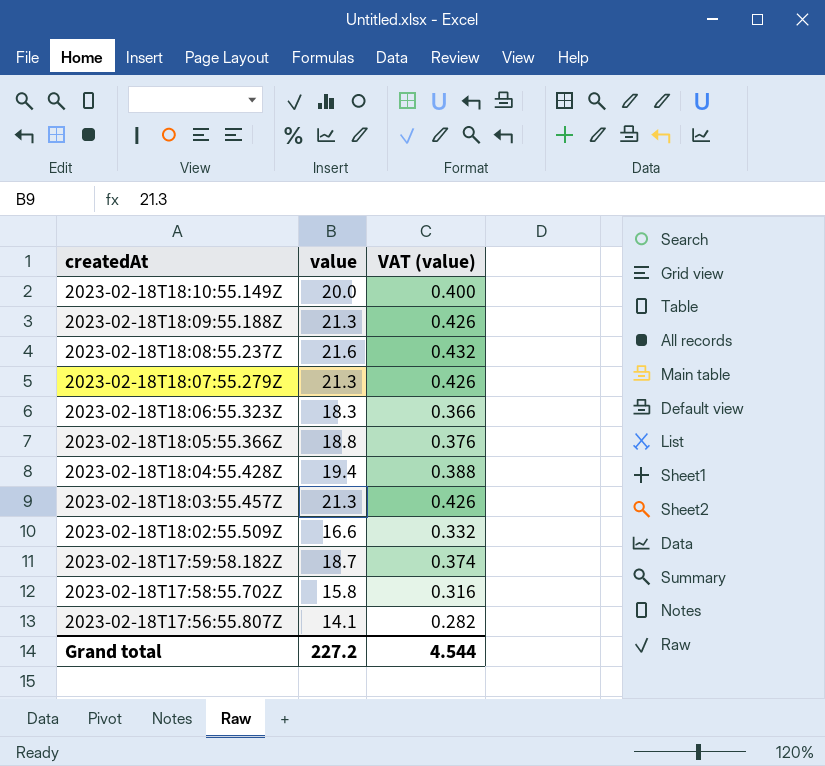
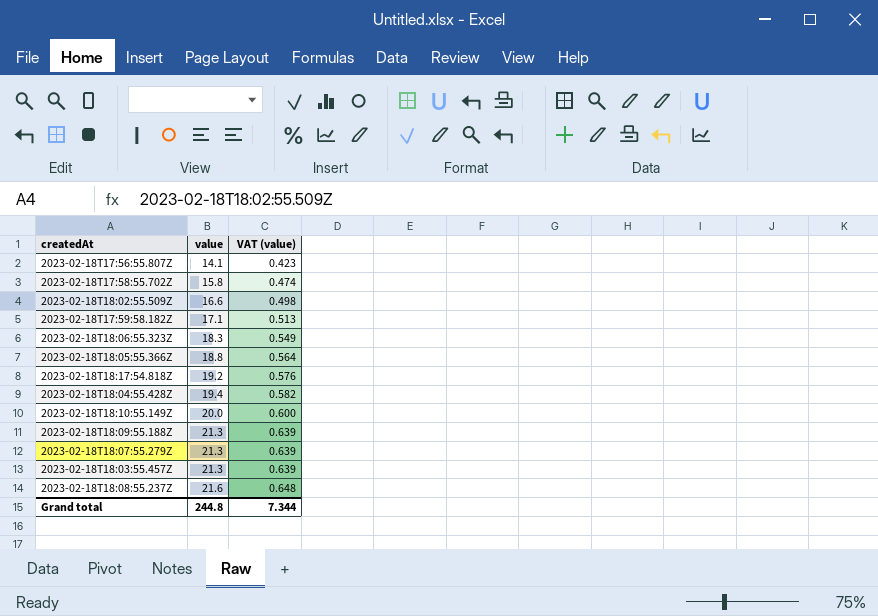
row order: createdAt descending -> value ascending
column VAT (value) | formula: [value] * 0.02 -> [value] * 0.03
2023-02-18T17:59:58.182Z | value: 18.7 -> 17.1
row 2023-02-18T18:17:54.818Z: none -> 19.2 | 0.576
Grand total | value: 227.2 -> 244.8
Grand total | VAT (value): 4.544 -> 7.344

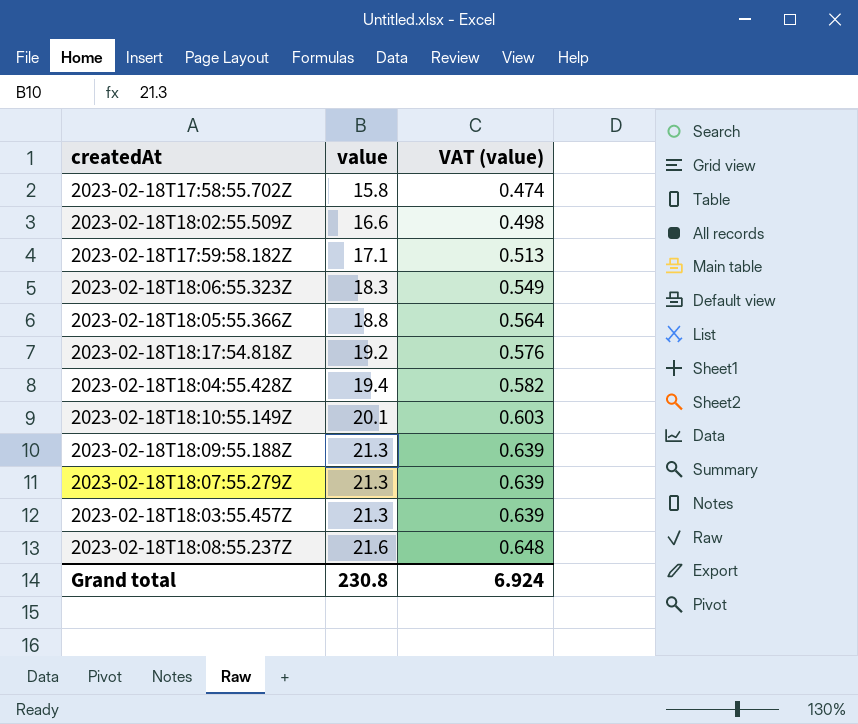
row 2023-02-18T17:56:55.807Z: 14.1 | 0.423 -> none
2023-02-18T18:10:55.149Z | value: 20.0 -> 20.1
2023-02-18T18:10:55.149Z | VAT (value): 0.600 -> 0.603
Grand total | value: 244.8 -> 230.8
Grand total | VAT (value): 7.344 -> 6.924

